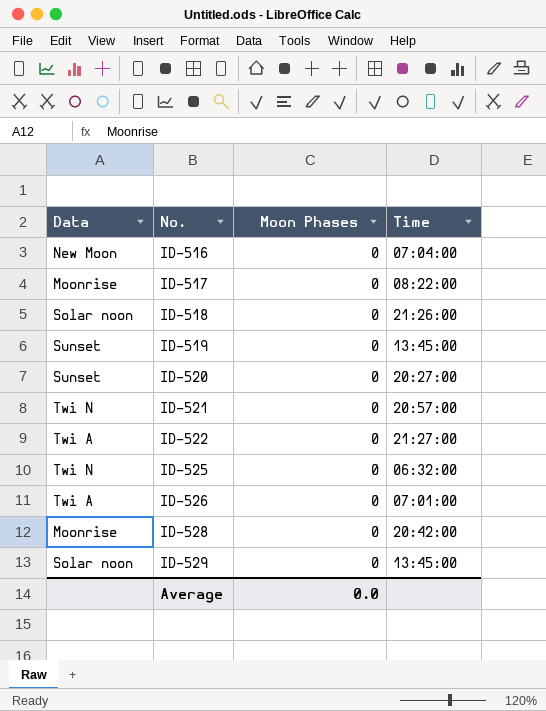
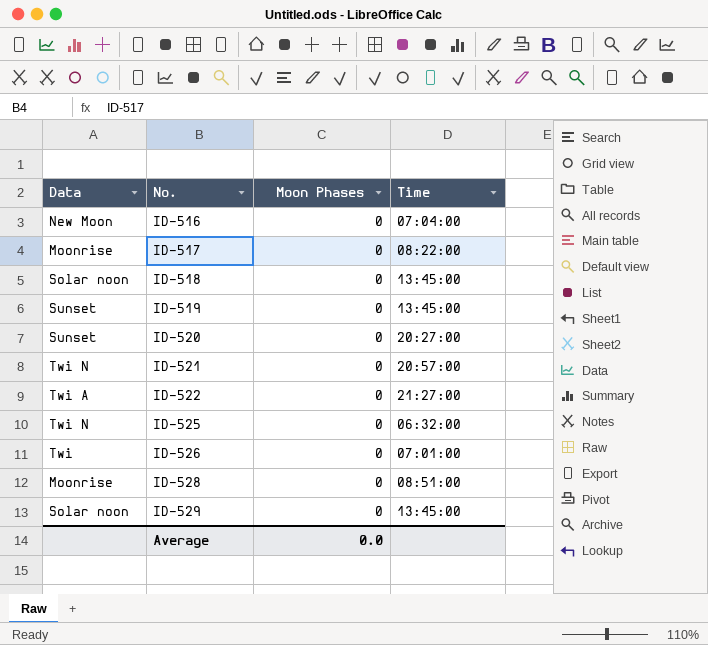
ID-518 | Time: 21:26:00 -> 13:45:00
ID-526 | Data: Twi A -> Twi
ID-528 | Time: 20:42:00 -> 08:51:00

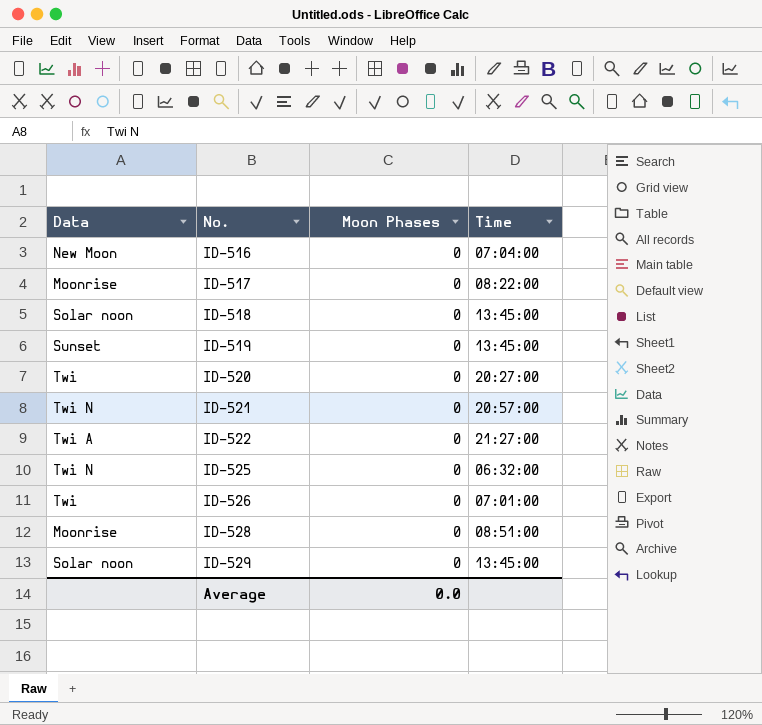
ID-520 | Data: Sunset -> Twi

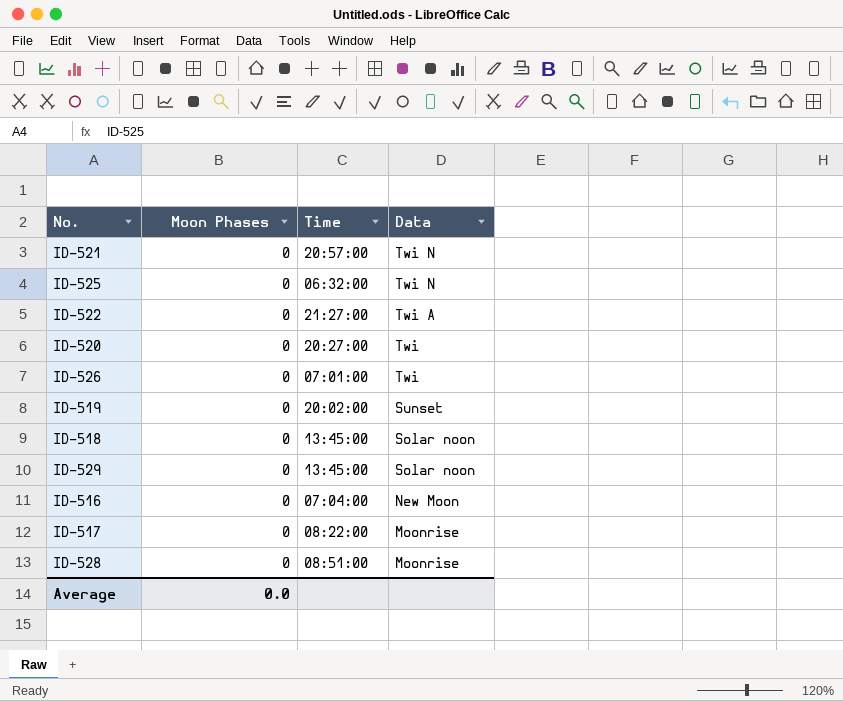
row order: No. ascending -> Data descending
column Data | position: 1 -> 4
ID-519 | Time: 13:45:00 -> 20:02:00

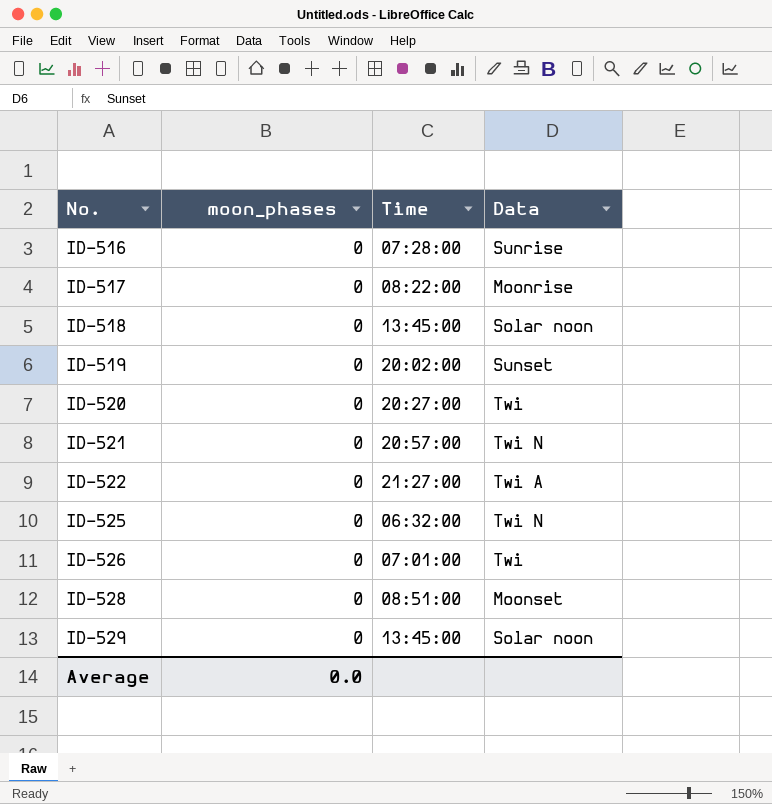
row order: Data descending -> No. ascending
column name: Moon Phases -> moon_phases
ID-516 | Time: 07:04:00 -> 07:28:00
ID-516 | Data: New Moon -> Sunrise
ID-528 | Data: Moonrise -> Moonset

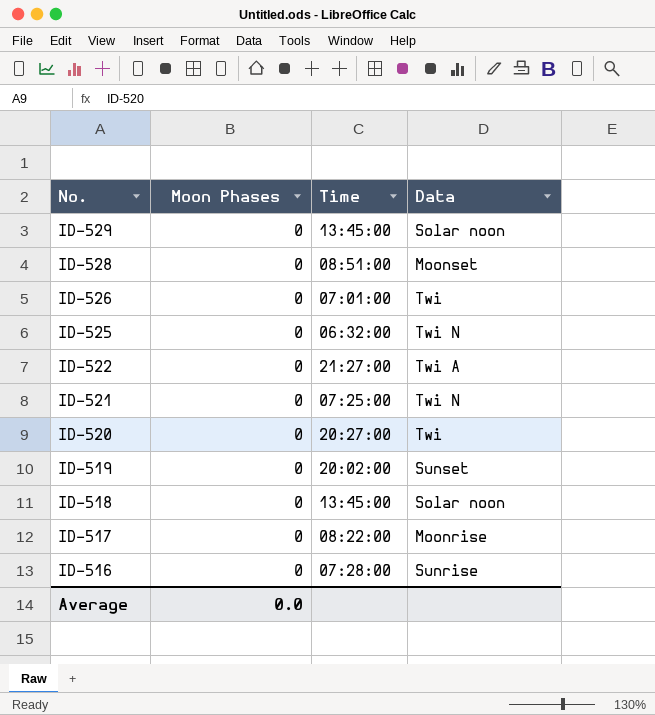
row order: No. ascending -> No. descending
column name: moon_phases -> Moon Phases
ID-521 | Time: 20:57:00 -> 07:25:00

